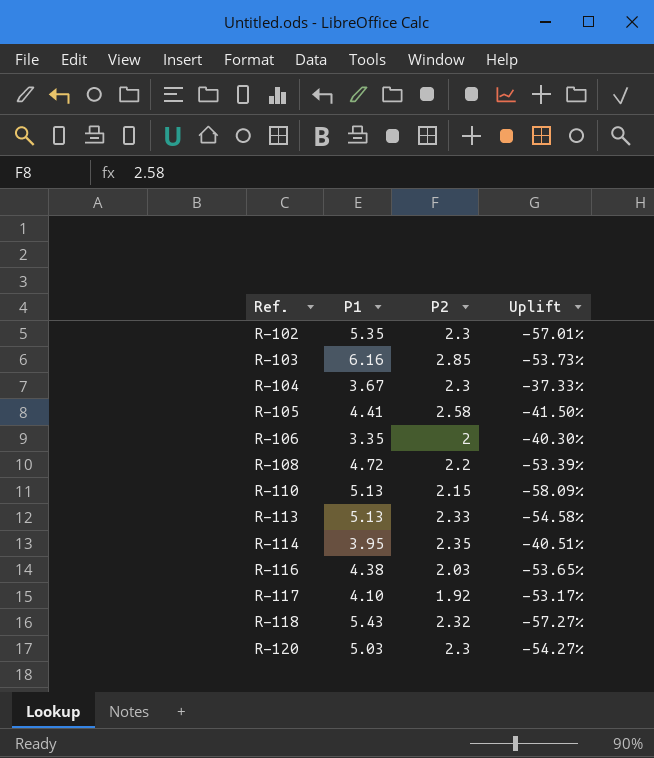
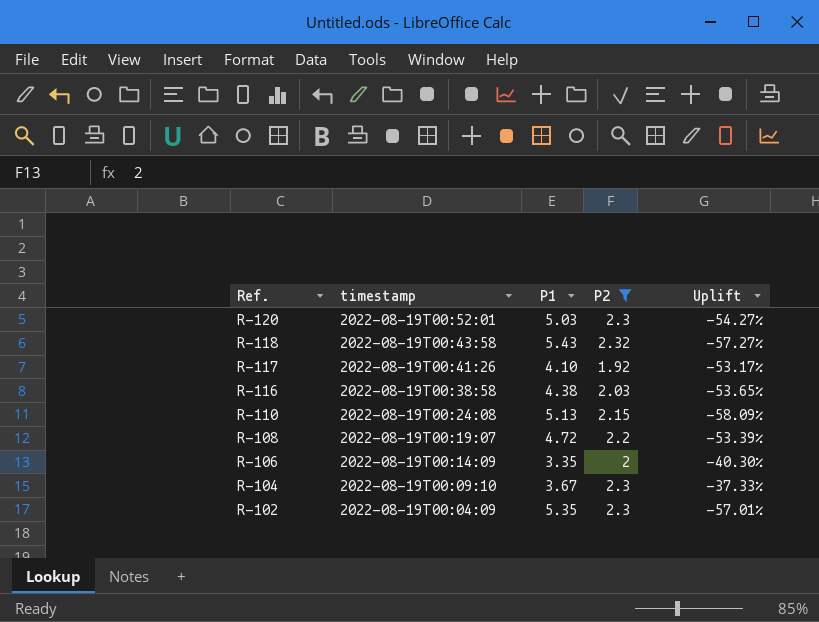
filter: none -> P2 <= 2.32
row order: Ref. ascending -> Ref. descending
column timestamp | position: none -> 2

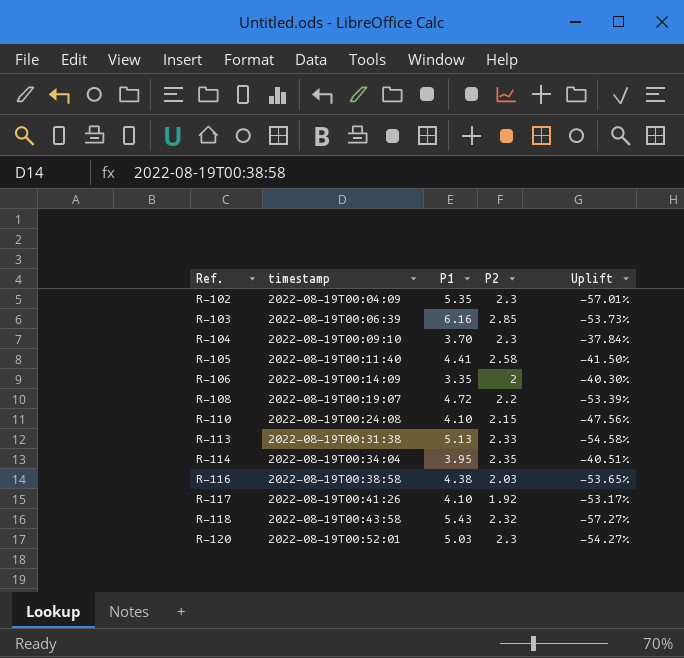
filter: P2 <= 2.32 -> none
row order: Ref. descending -> Ref. ascending
R-104 | P1: 3.67 -> 3.70
R-104 | Uplift: -37.33% -> -37.84%
R-110 | P1: 5.13 -> 4.10
R-110 | Uplift: -58.09% -> -47.56%

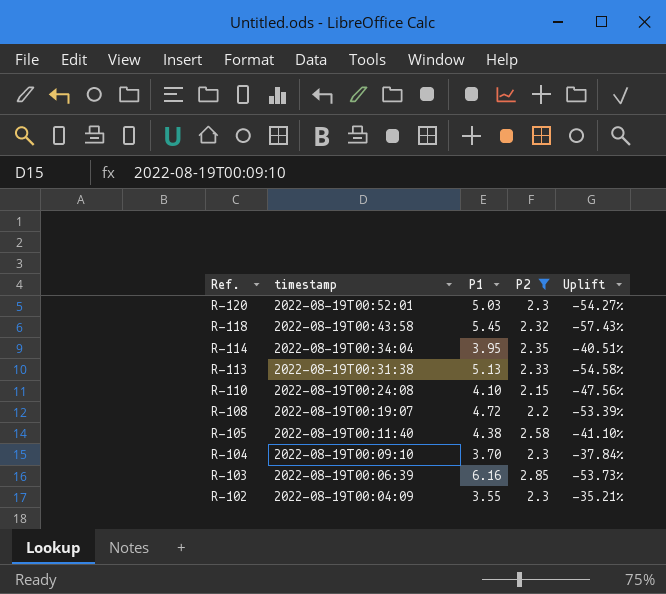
filter: none -> P2 >= 2.15
row order: Ref. ascending -> Ref. descending
R-118 | P1: 5.43 -> 5.45
R-118 | Uplift: -57.27% -> -57.43%
R-105 | P1: 4.41 -> 4.38
R-105 | Uplift: -41.50% -> -41.10%
R-102 | P1: 5.35 -> 3.55
R-102 | Uplift: -57.01% -> -35.21%

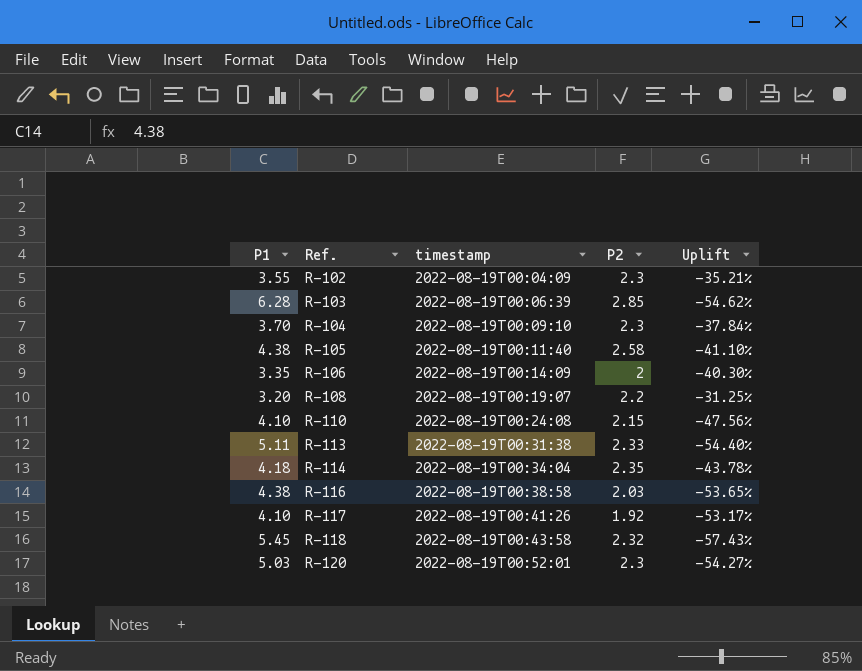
filter: P2 >= 2.15 -> none
row order: Ref. descending -> Ref. ascending
column P1 | position: 3 -> 1
R-103 | P1: 6.16 -> 6.28
R-103 | Uplift: -53.73% -> -54.62%
R-108 | P1: 4.72 -> 3.20
R-108 | Uplift: -53.39% -> -31.25%
R-113 | P1: 5.13 -> 5.11
R-113 | Uplift: -54.58% -> -54.40%
R-114 | P1: 3.95 -> 4.18
R-114 | Uplift: -40.51% -> -43.78%

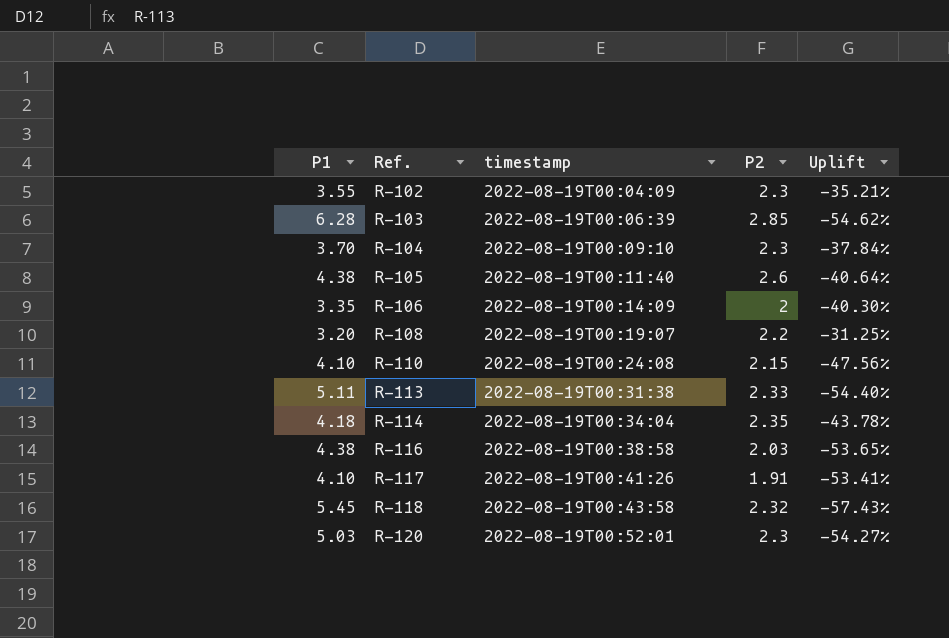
R-105 | P2: 2.58 -> 2.6
R-105 | Uplift: -41.10% -> -40.64%
R-117 | P2: 1.92 -> 1.91
R-117 | Uplift: -53.17% -> -53.41%

